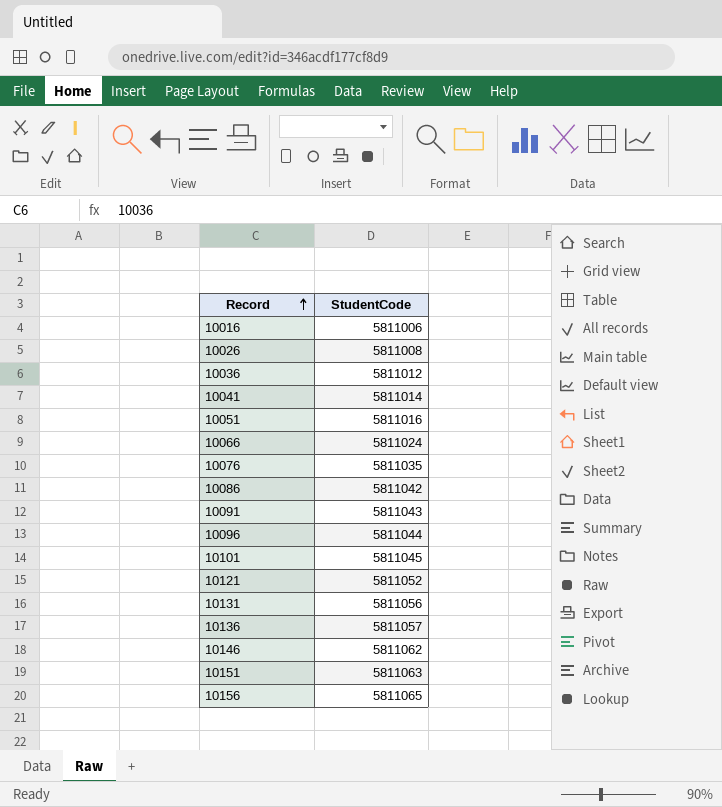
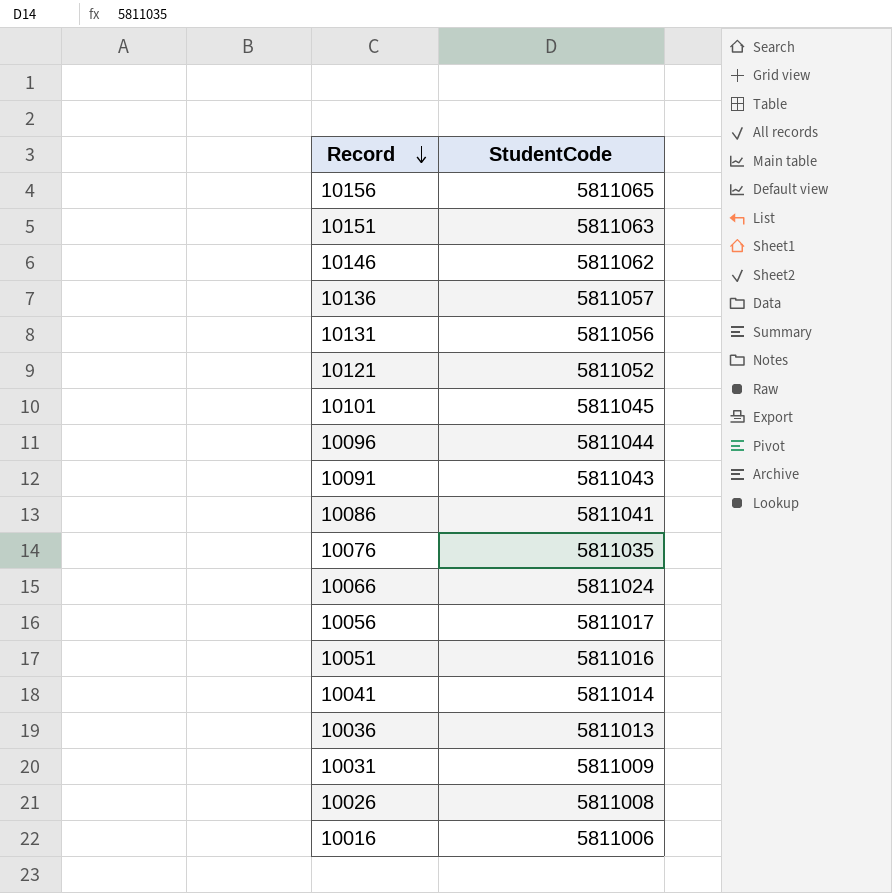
row order: Record ascending -> Record descending
10086 | StudentCode: 5811042 -> 5811041
row 10056: none -> 5811017
10036 | StudentCode: 5811012 -> 5811013
row 10031: none -> 5811009

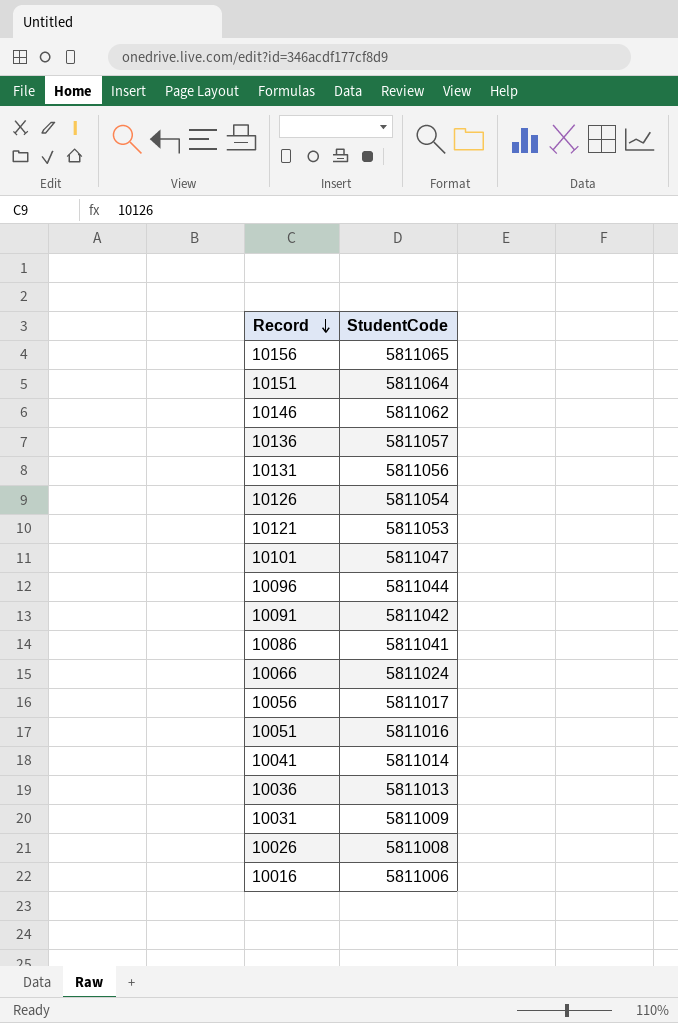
row 10076: 5811035 -> none
10151 | StudentCode: 5811063 -> 5811064
row 10126: none -> 5811054
10121 | StudentCode: 5811052 -> 5811053
10101 | StudentCode: 5811045 -> 5811047
10091 | StudentCode: 5811043 -> 5811042

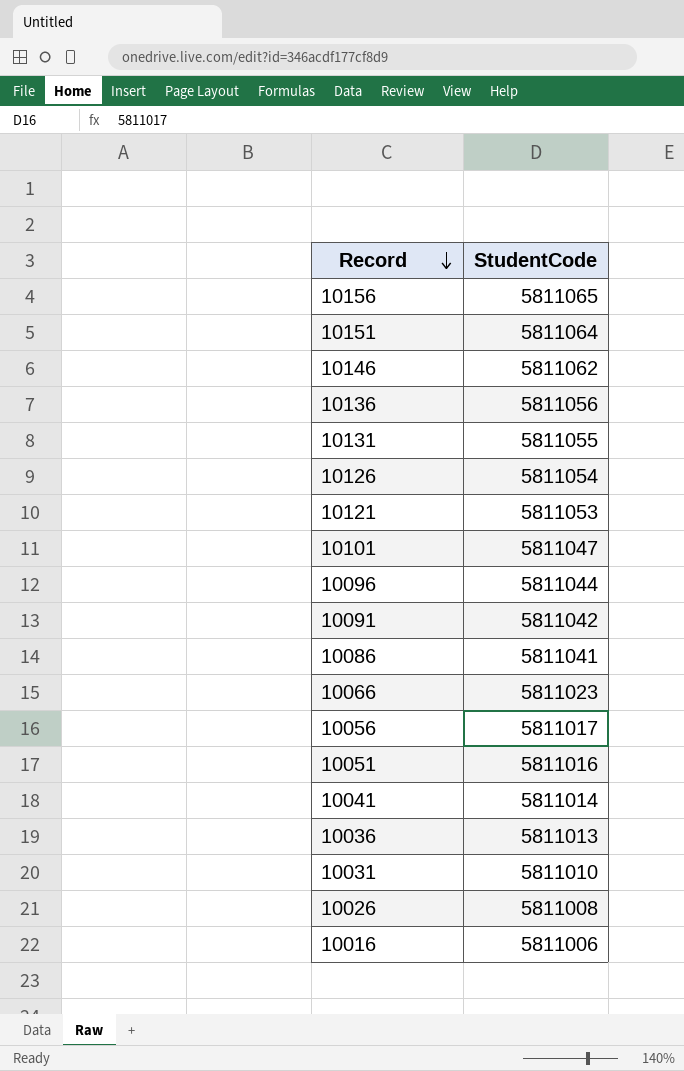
10136 | StudentCode: 5811057 -> 5811056
10131 | StudentCode: 5811056 -> 5811055
10066 | StudentCode: 5811024 -> 5811023
10031 | StudentCode: 5811009 -> 5811010

